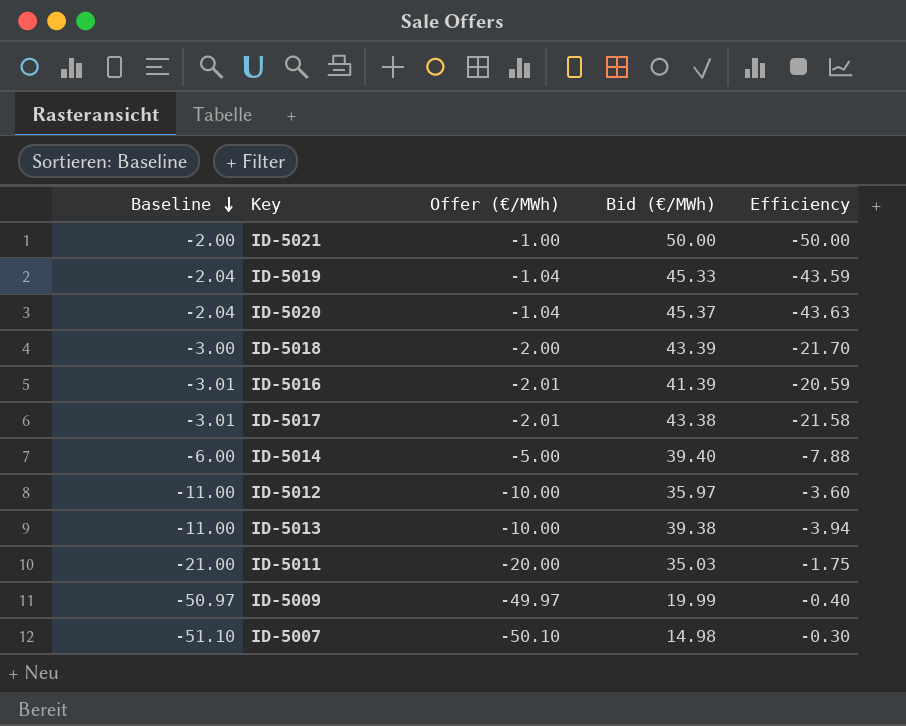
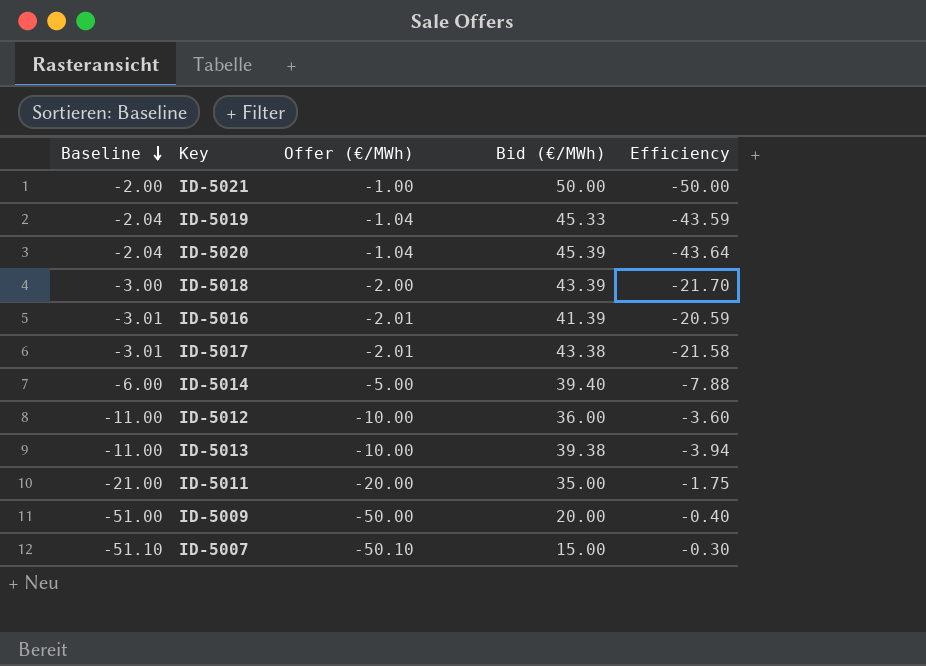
ID-5020 | Bid (€/MWh): 45.37 -> 45.39
ID-5020 | Efficiency: -43.63 -> -43.64
ID-5012 | Bid (€/MWh): 35.97 -> 36.00
ID-5011 | Bid (€/MWh): 35.03 -> 35.00
ID-5009 | Baseline: -50.97 -> -51.00
ID-5009 | Offer (€/MWh): -49.97 -> -50.00
ID-5009 | Bid (€/MWh): 19.99 -> 20.00
ID-5007 | Bid (€/MWh): 14.98 -> 15.00

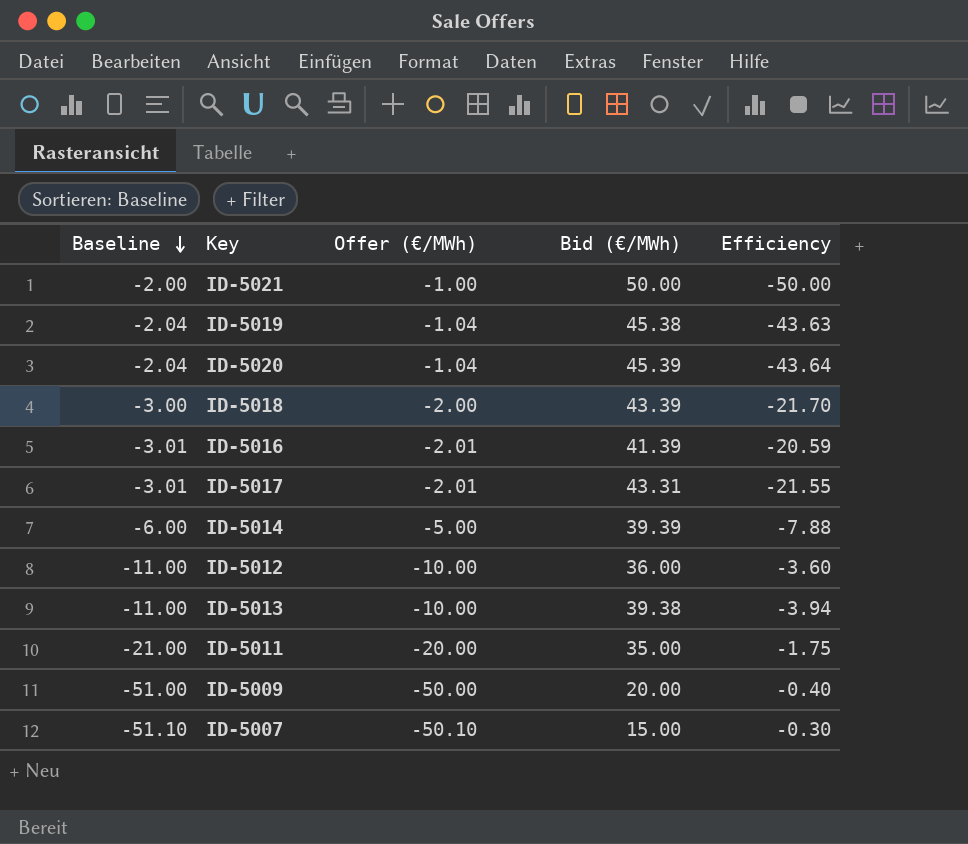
ID-5019 | Bid (€/MWh): 45.33 -> 45.38
ID-5019 | Efficiency: -43.59 -> -43.63
ID-5017 | Bid (€/MWh): 43.38 -> 43.31
ID-5017 | Efficiency: -21.58 -> -21.55
ID-5014 | Bid (€/MWh): 39.40 -> 39.39

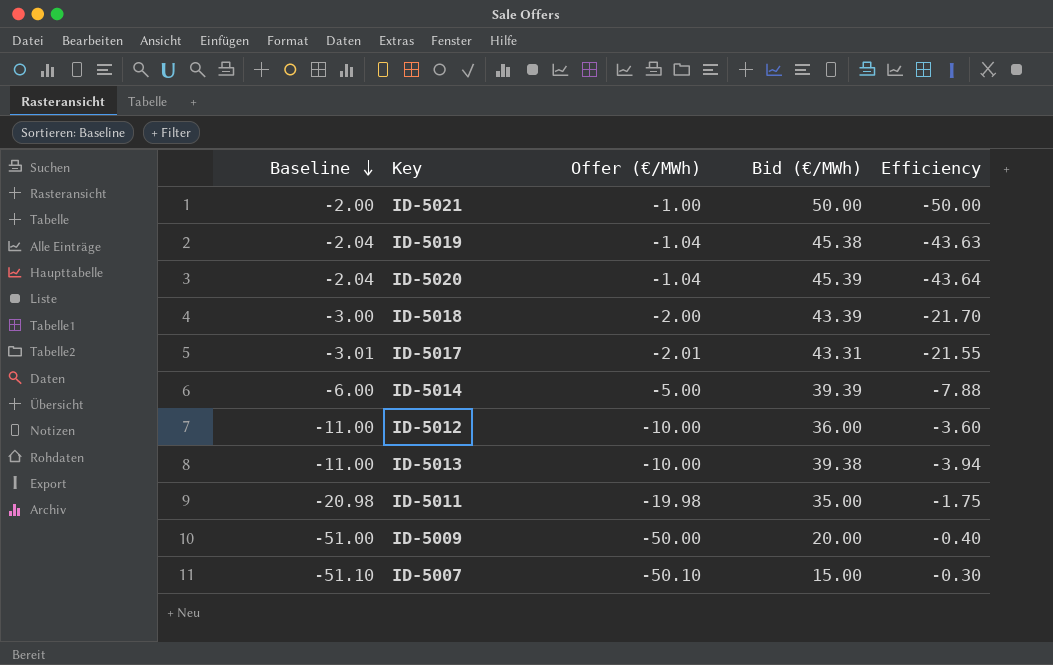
row ID-5016: -3.01 | -2.01 | 41.39 | -20.59 -> none
ID-5011 | Baseline: -21.00 -> -20.98
ID-5011 | Offer (€/MWh): -20.00 -> -19.98

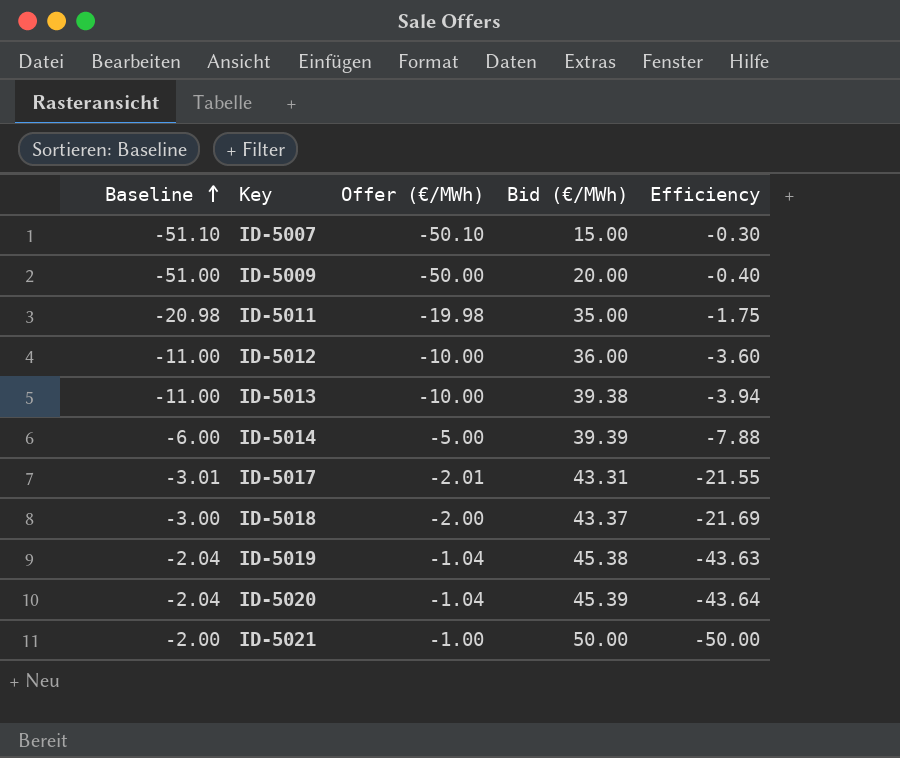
row order: Baseline descending -> Baseline ascending
ID-5018 | Bid (€/MWh): 43.39 -> 43.37
ID-5018 | Efficiency: -21.70 -> -21.69

